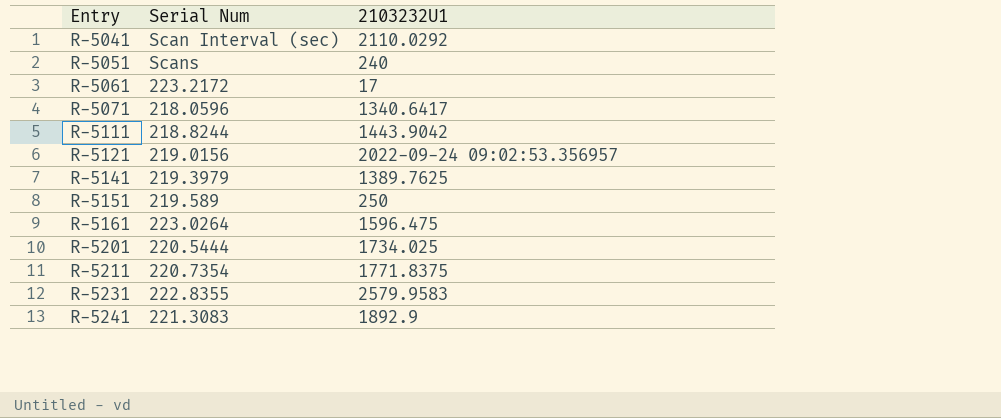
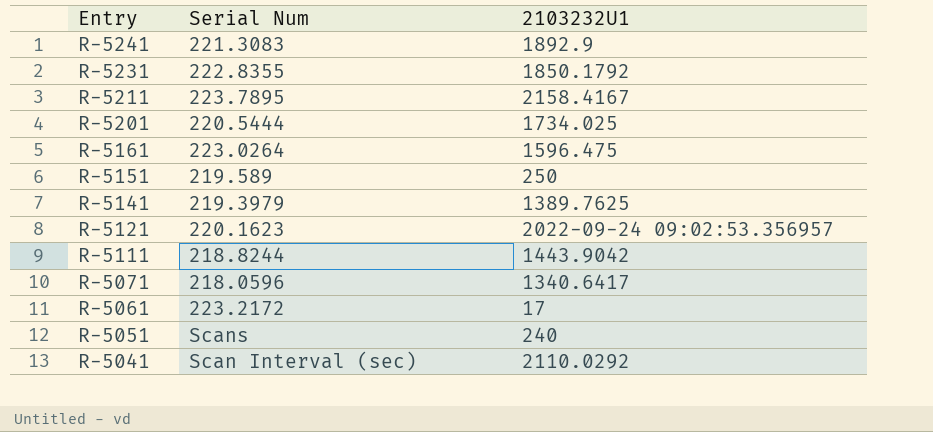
row order: Entry ascending -> Entry descending
R-5231 | 2103232U1: 2579.9583 -> 1850.1792
R-5211 | Serial Num: 220.7354 -> 223.7895
R-5211 | 2103232U1: 1771.8375 -> 2158.4167
R-5121 | Serial Num: 219.0156 -> 220.1623

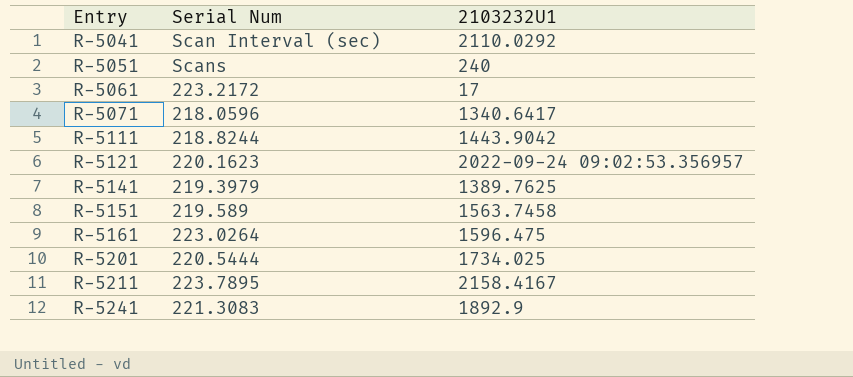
row order: Entry descending -> Entry ascending
row R-5231: 222.8355 | 1850.1792 -> none
R-5151 | 2103232U1: 250 -> 1563.7458

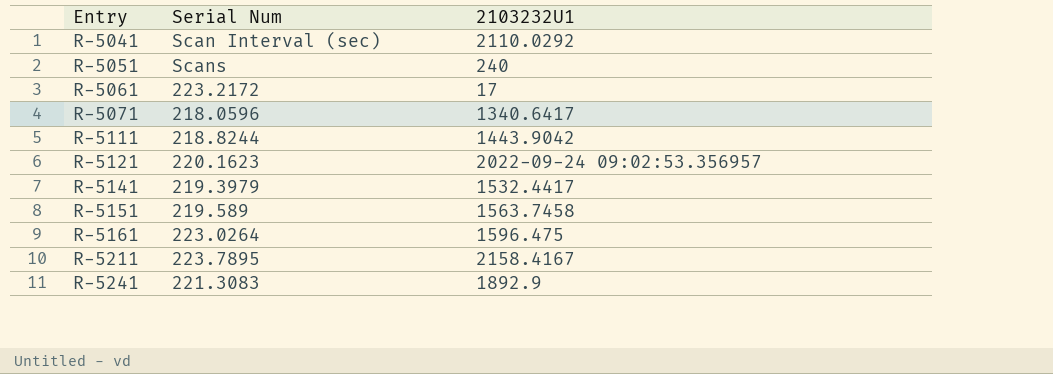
row R-5201: 220.5444 | 1734.025 -> none
R-5141 | 2103232U1: 1389.7625 -> 1532.4417

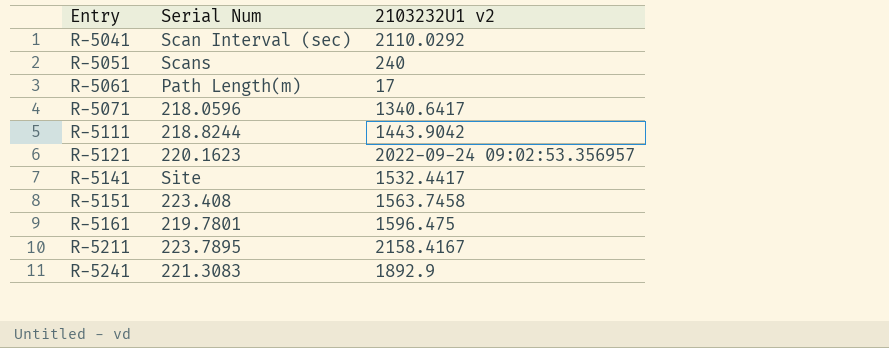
column name: 2103232U1 -> 2103232U1 v2
R-5061 | Serial Num: 223.2172 -> Path Length(m)
R-5141 | Serial Num: 219.3979 -> Site
R-5151 | Serial Num: 219.589 -> 223.408
R-5161 | Serial Num: 223.0264 -> 219.7801

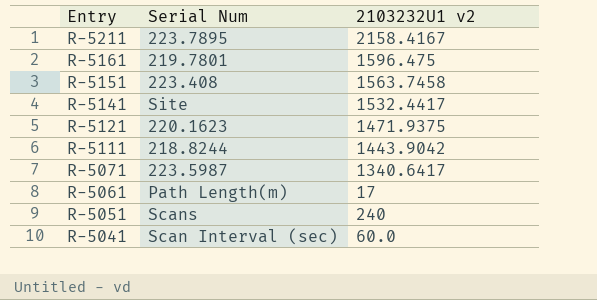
row order: Entry ascending -> Entry descending
row R-5241: 221.3083 | 1892.9 -> none
R-5121 | 2103232U1 v2: 2022-09-24 09:02:53.356957 -> 1471.9375
R-5071 | Serial Num: 218.0596 -> 223.5987
R-5041 | 2103232U1 v2: 2110.0292 -> 60.0

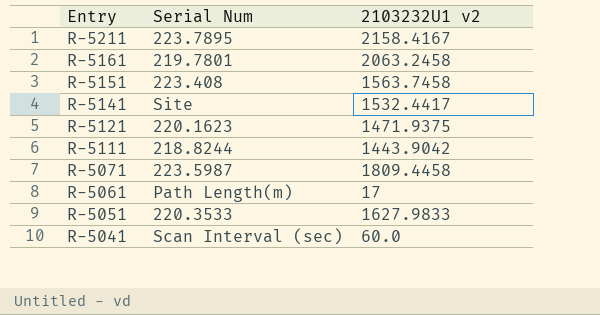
R-5161 | 2103232U1 v2: 1596.475 -> 2063.2458
R-5071 | 2103232U1 v2: 1340.6417 -> 1809.4458
R-5051 | Serial Num: Scans -> 220.3533
R-5051 | 2103232U1 v2: 240 -> 1627.9833

